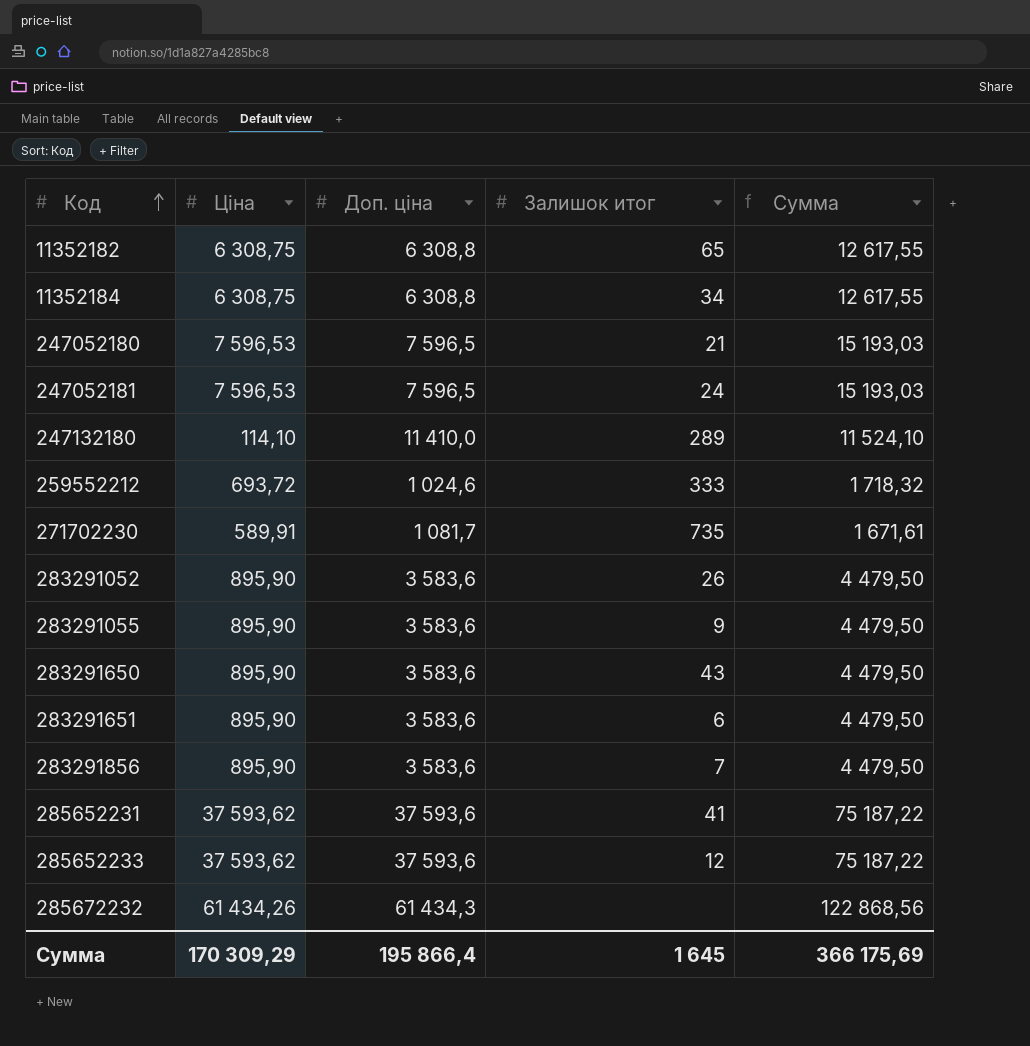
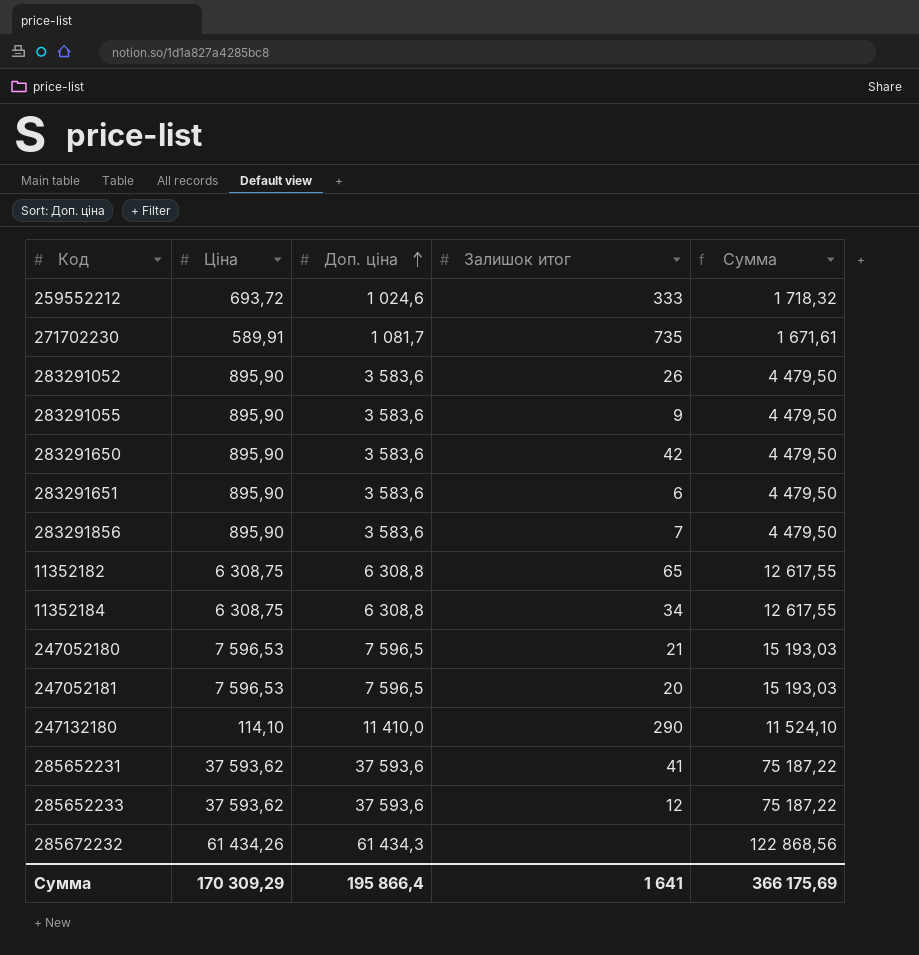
row order: Код ascending -> Доп. ціна ascending
283291650 | Залишок итог: 43 -> 42
247052181 | Залишок итог: 24 -> 20
247132180 | Залишок итог: 289 -> 290
Сумма | Залишок итог: 1 645 -> 1 641

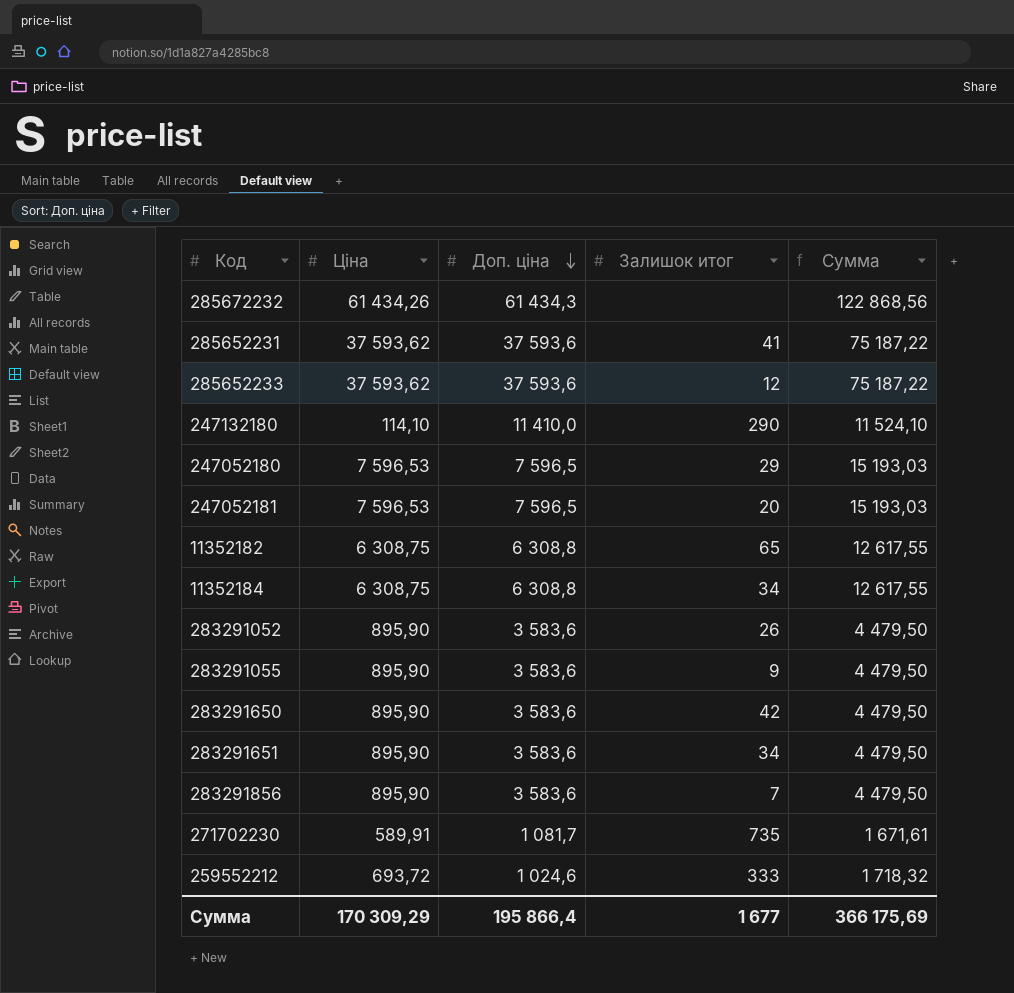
row order: Доп. ціна ascending -> Доп. ціна descending
247052180 | Залишок итог: 21 -> 29
283291651 | Залишок итог: 6 -> 34
Сумма | Залишок итог: 1 641 -> 1 677

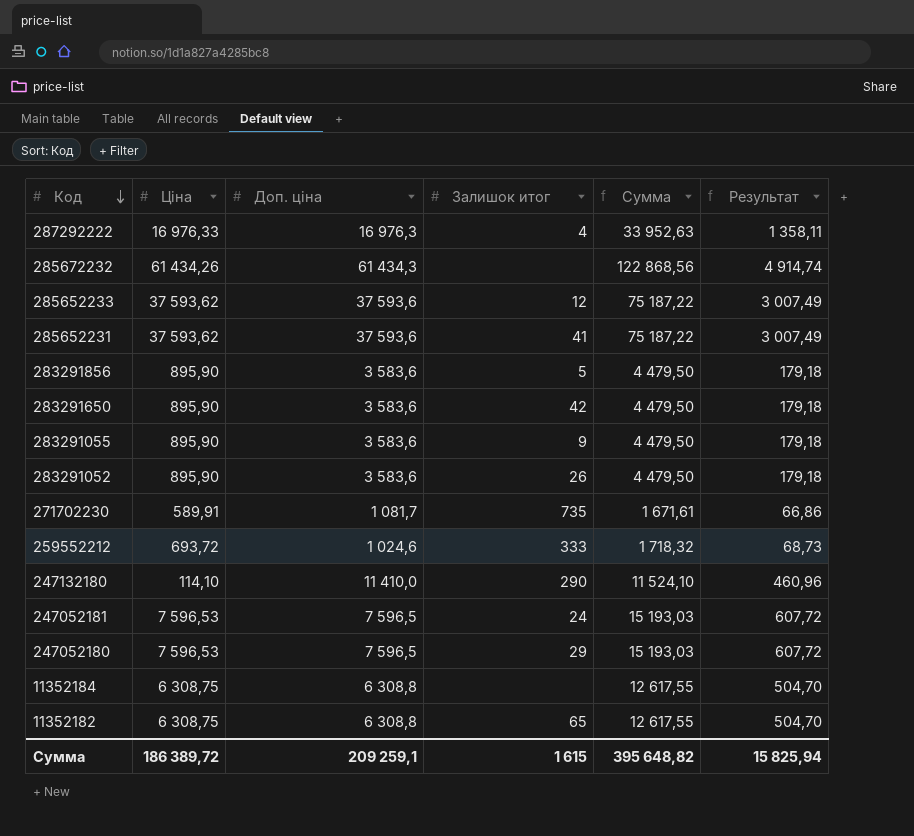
row order: Доп. ціна descending -> Код descending
column Результат | formula: none -> [Сумма] * 0,04
row 283291651: 895,90 | 3 583,6 | 34 | 4 479,50 -> none
row 287292222: none -> 16 976,33 | 16 976,3 | 4 | 33 952,63 | 1 358,11
283291856 | Залишок итог: 7 -> 5
247052181 | Залишок итог: 20 -> 24
11352184 | Залишок итог: 34 -> none
Сумма | Ціна: 170 309,29 -> 186 389,72
Сумма | Доп. ціна: 195 866,4 -> 209 259,1
Сумма | Залишок итог: 1 677 -> 1 615
Сумма | Сумма: 366 175,69 -> 395 648,82

